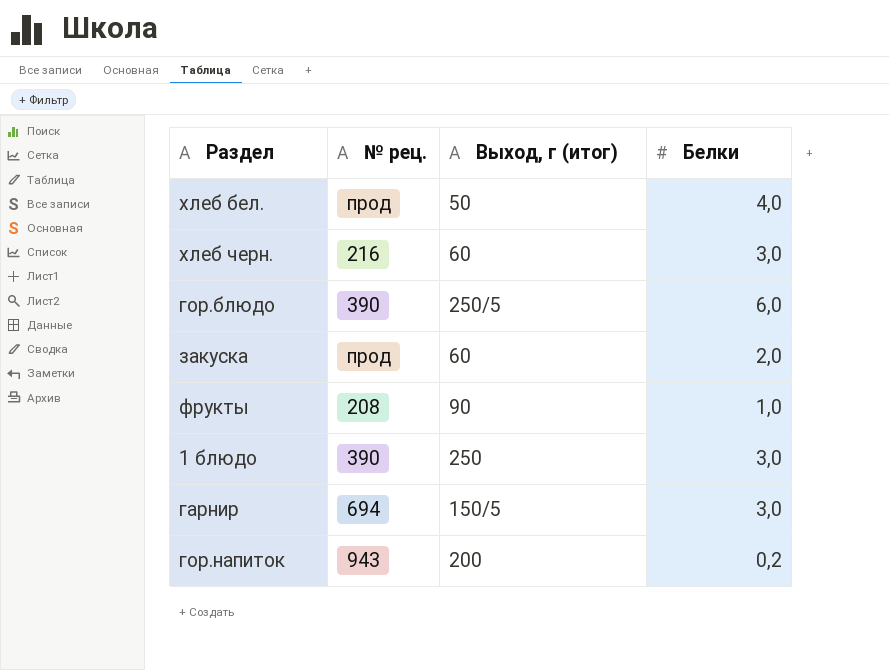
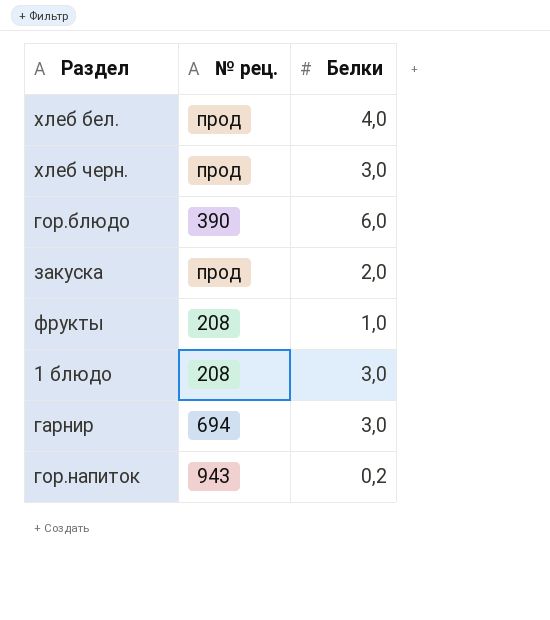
column Выход, г (итог) | position: 3 -> none
хлеб черн. | № рец.: 216 -> прод
1 блюдо | № рец.: 390 -> 208

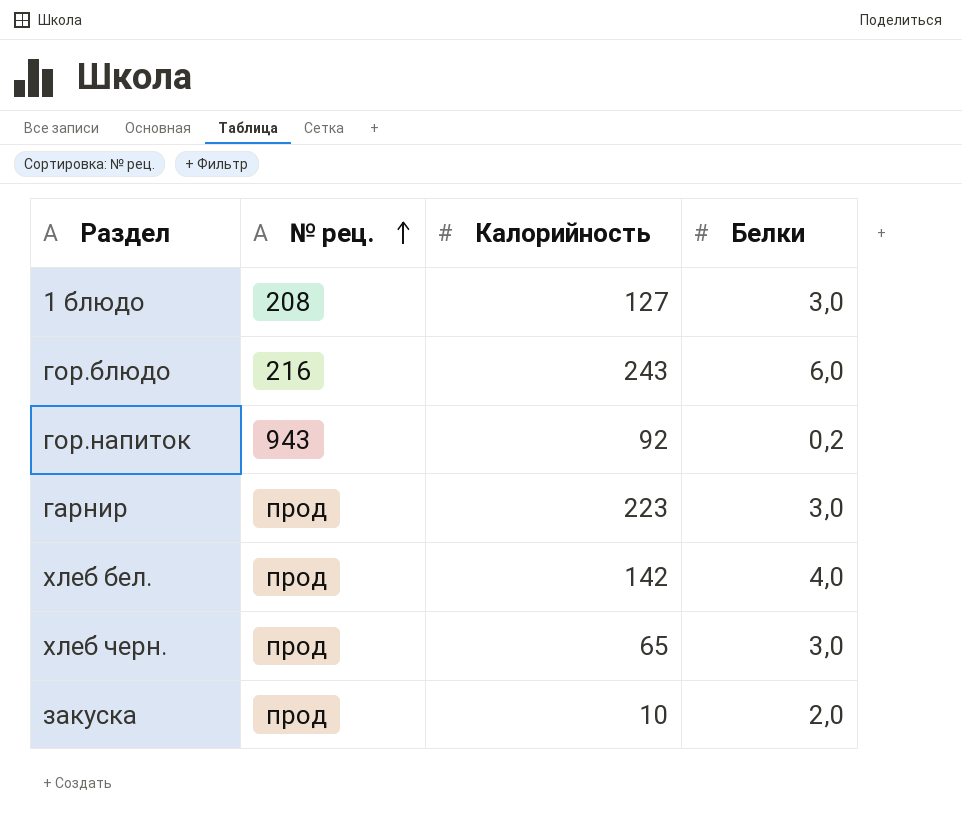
row order: none -> № рец. ascending
column Калорийность | position: none -> 3
row фрукты: 208 | 1,0 -> none
гор.блюдо | № рец.: 390 -> 216
гарнир | № рец.: 694 -> прод

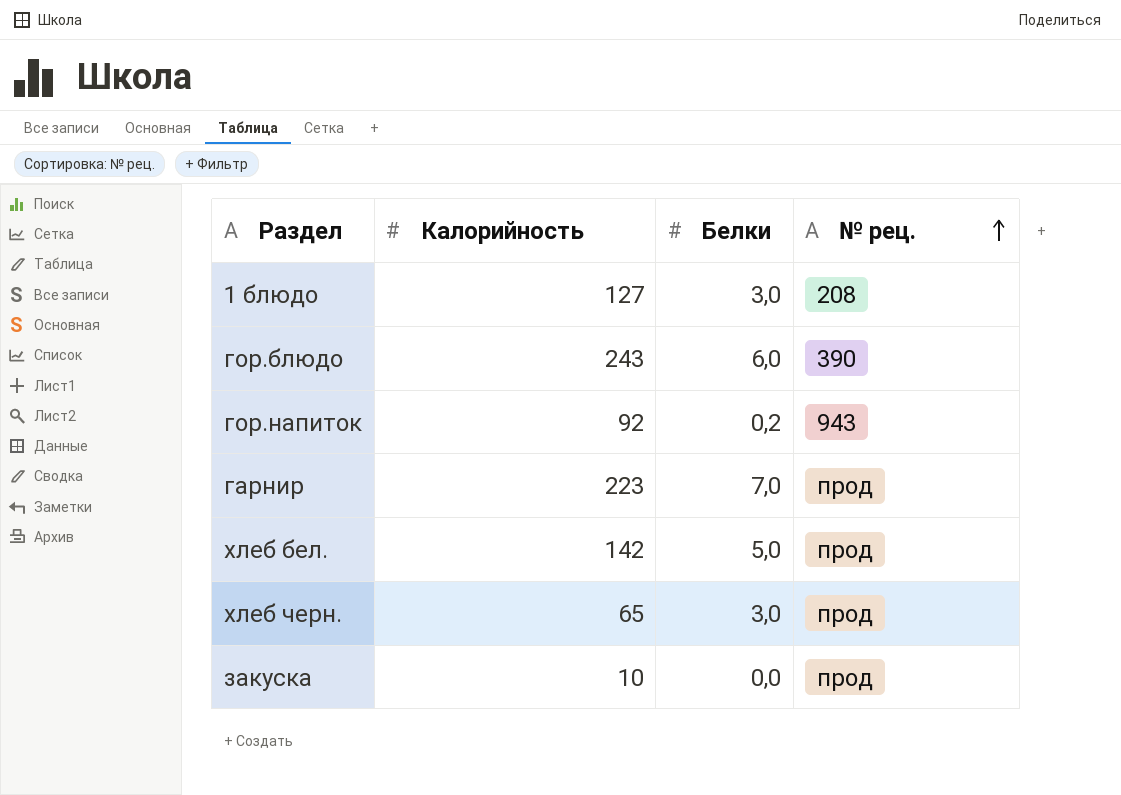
column № рец. | position: 2 -> 4
гор.блюдо | № рец.: 216 -> 390
гарнир | Белки: 3,0 -> 7,0
хлеб бел. | Белки: 4,0 -> 5,0
закуска | Белки: 2,0 -> 0,0

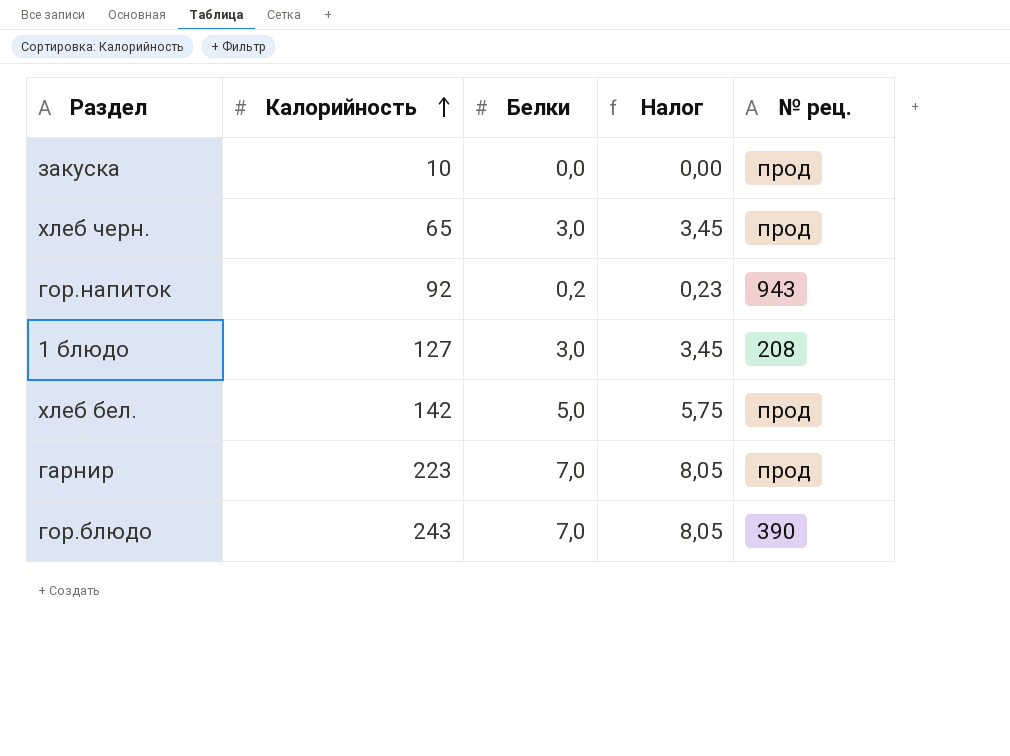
row order: № рец. ascending -> Калорийность ascending
column Налог | formula: none -> [Белки] * 1,15
гор.блюдо | Белки: 6,0 -> 7,0

